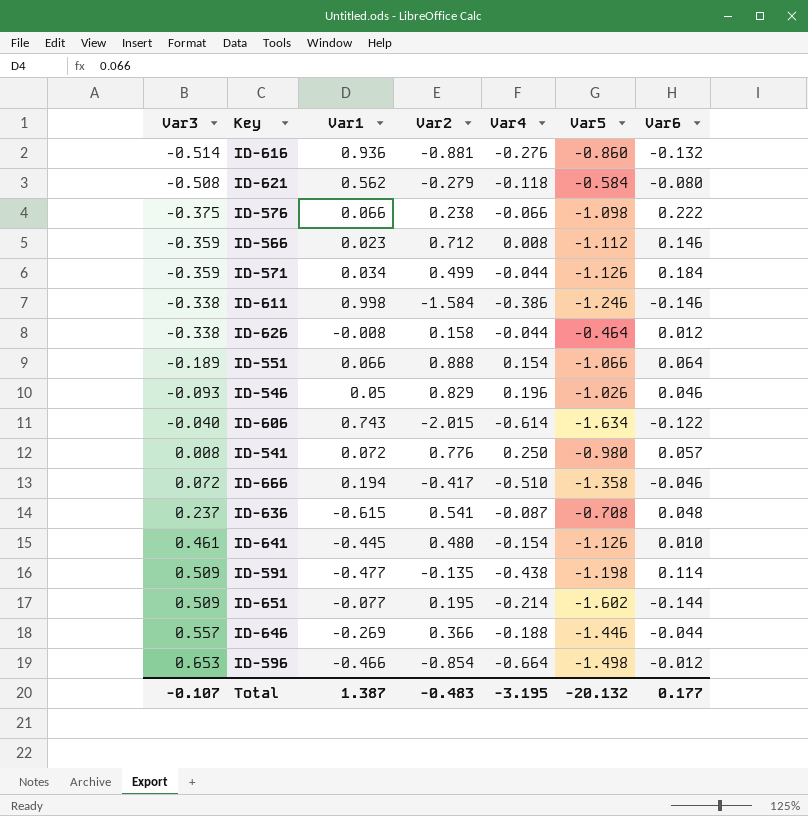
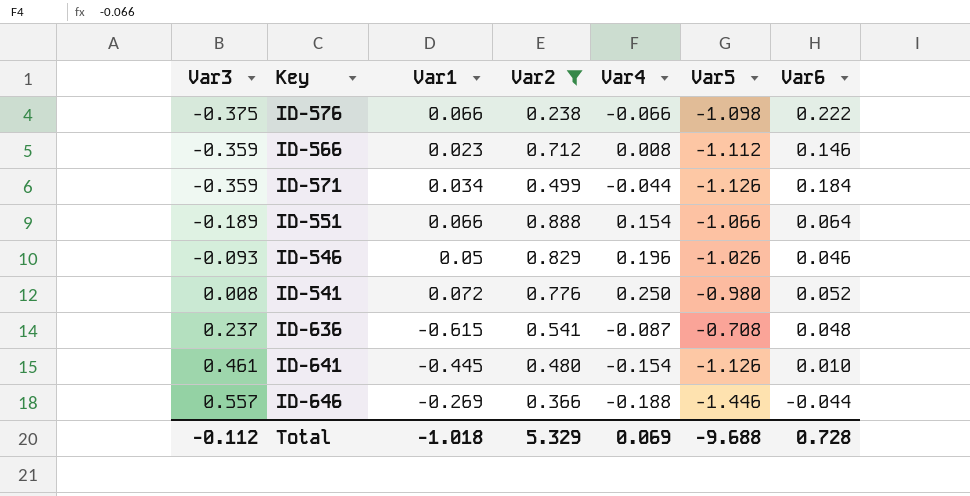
filter: none -> Var2 >= 0.238
ID-541 | Var6: 0.057 -> 0.052
Total | Var3: -0.107 -> -0.112
Total | Var1: 1.387 -> -1.018
Total | Var2: -0.483 -> 5.329
Total | Var4: -3.195 -> 0.069
Total | Var5: -20.132 -> -9.688
Total | Var6: 0.177 -> 0.728

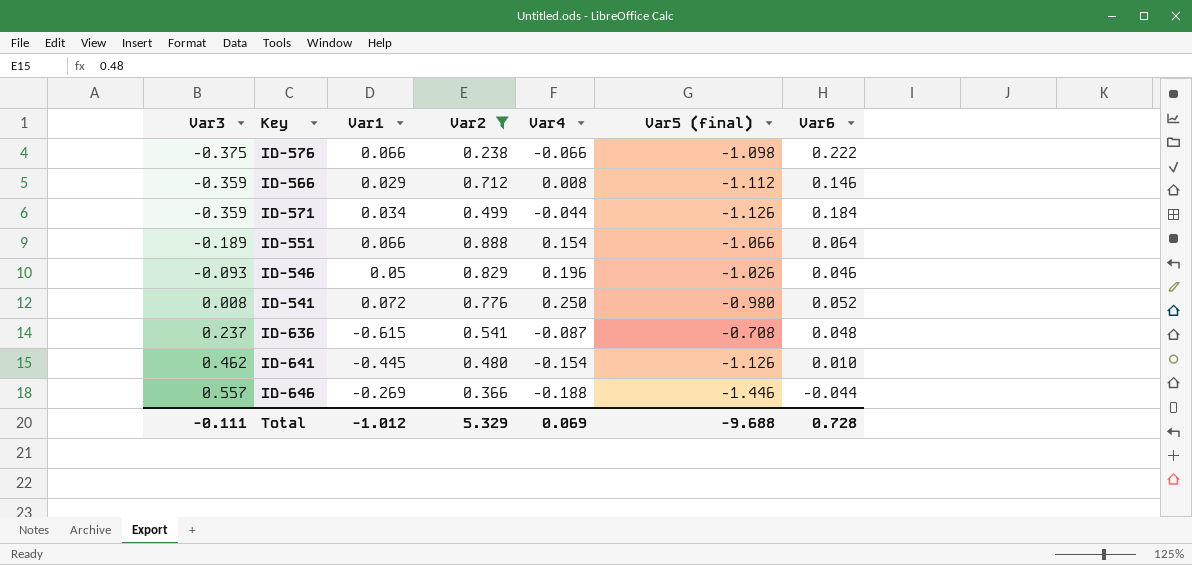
column name: Var5 -> Var5 (final)
ID-566 | Var1: 0.023 -> 0.029
ID-641 | Var3: 0.461 -> 0.462
Total | Var3: -0.112 -> -0.111
Total | Var1: -1.018 -> -1.012

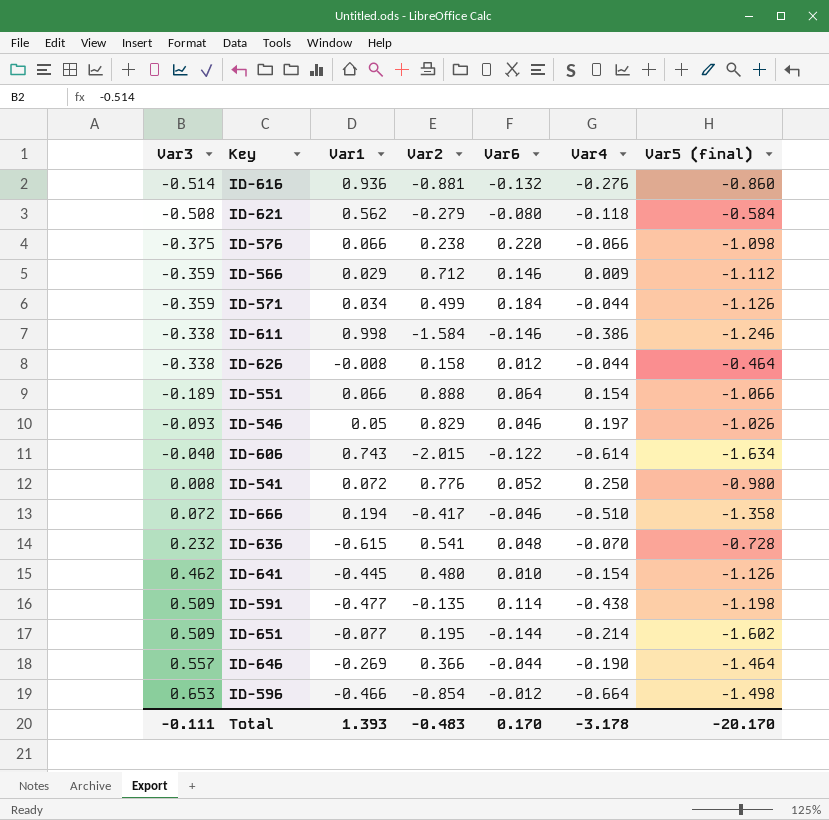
filter: Var2 >= 0.238 -> none
column Var6 | position: 7 -> 5
ID-576 | Var6: 0.222 -> 0.220
ID-566 | Var4: 0.008 -> 0.009
ID-546 | Var4: 0.196 -> 0.197
ID-636 | Var3: 0.237 -> 0.232
ID-636 | Var4: -0.087 -> -0.070
ID-636 | Var5 (final): -0.708 -> -0.728
ID-646 | Var4: -0.188 -> -0.190
ID-646 | Var5 (final): -1.446 -> -1.464
Total | Var1: -1.012 -> 1.393
Total | Var2: 5.329 -> -0.483
Total | Var6: 0.728 -> 0.170
Total | Var4: 0.069 -> -3.178
Total | Var5 (final): -9.688 -> -20.170

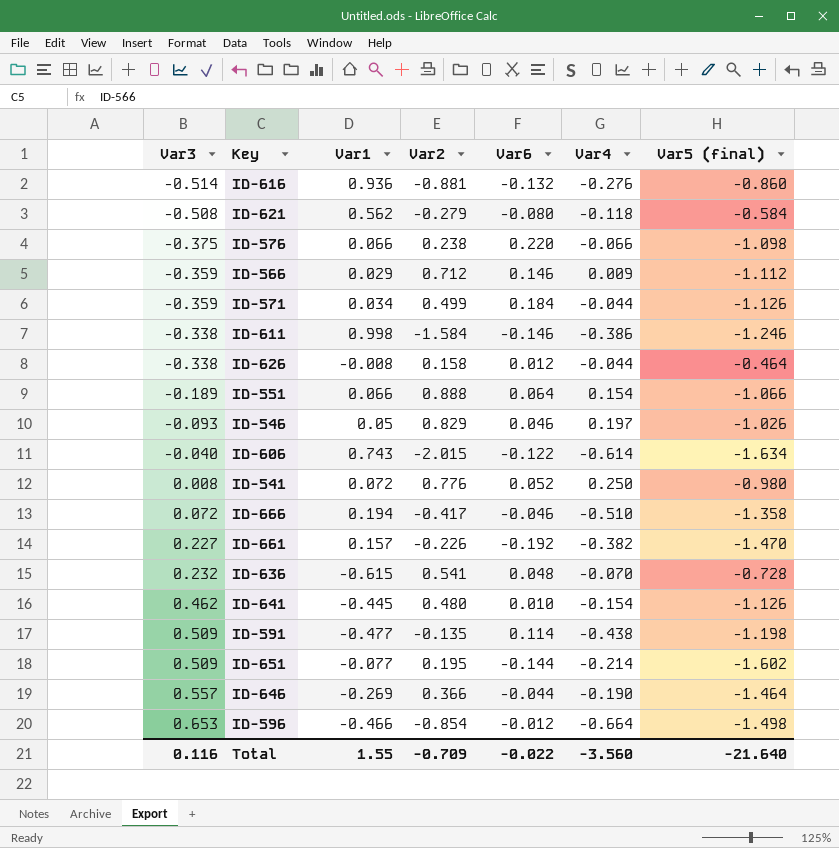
row ID-661: none -> 0.227 | 0.157 | -0.226 | -0.192 | -0.382 | -1.470
Total | Var3: -0.111 -> 0.116
Total | Var1: 1.393 -> 1.55
Total | Var2: -0.483 -> -0.709
Total | Var6: 0.170 -> -0.022
Total | Var4: -3.178 -> -3.560
Total | Var5 (final): -20.170 -> -21.640

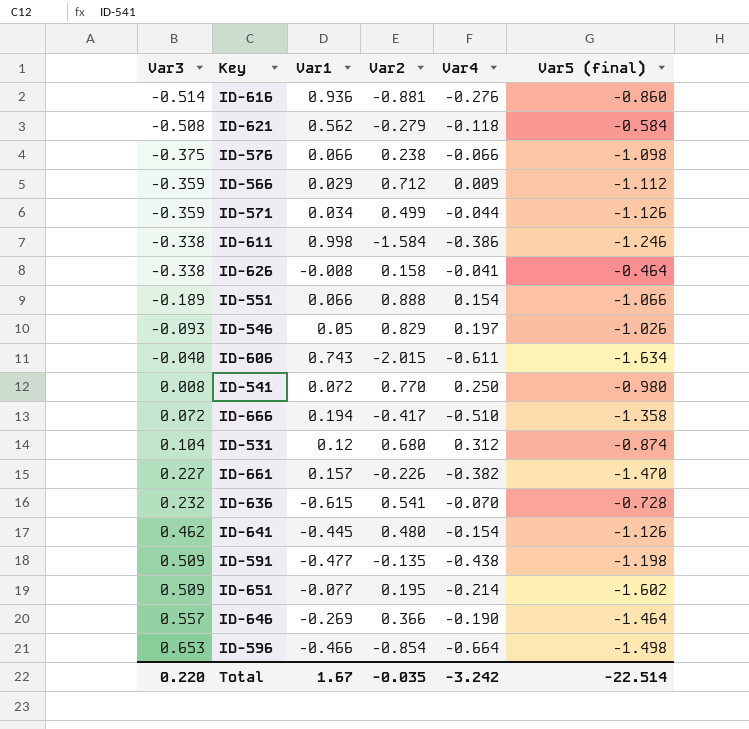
column Var6 | position: 5 -> none
ID-626 | Var4: -0.044 -> -0.041
ID-606 | Var4: -0.614 -> -0.611
ID-541 | Var2: 0.776 -> 0.770
row ID-531: none -> 0.104 | 0.12 | 0.680 | 0.312 | -0.874
Total | Var3: 0.116 -> 0.220
Total | Var1: 1.55 -> 1.67
Total | Var2: -0.709 -> -0.035
Total | Var4: -3.560 -> -3.242
Total | Var5 (final): -21.640 -> -22.514

